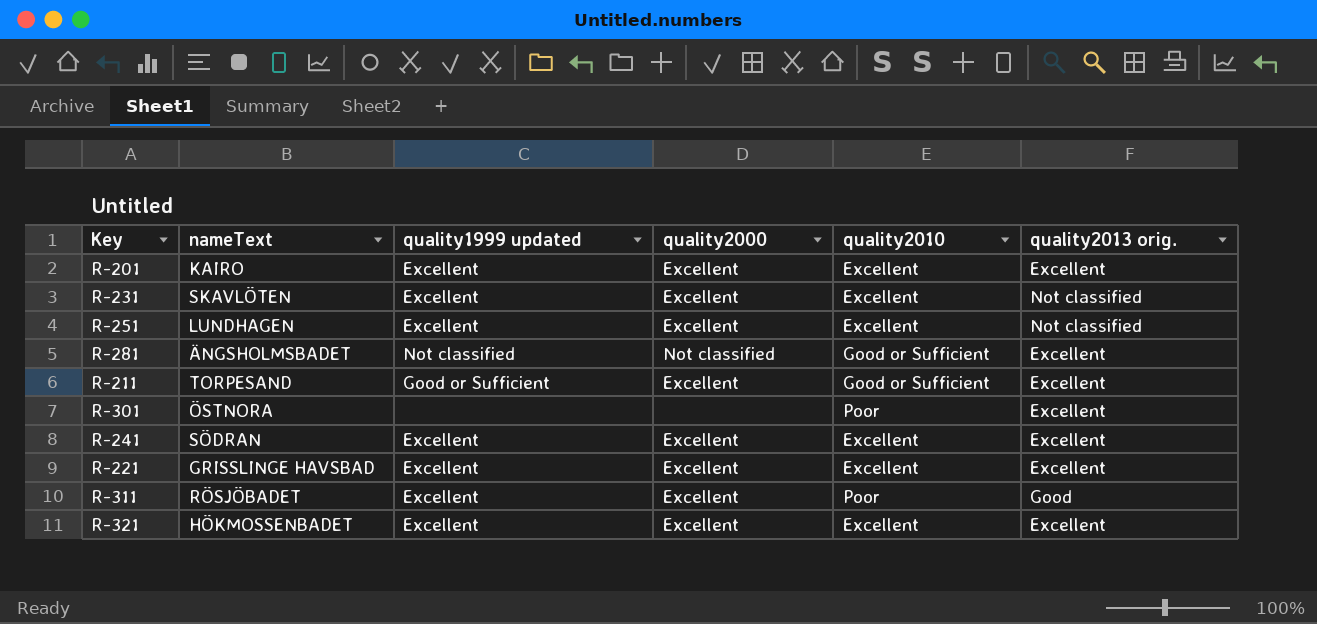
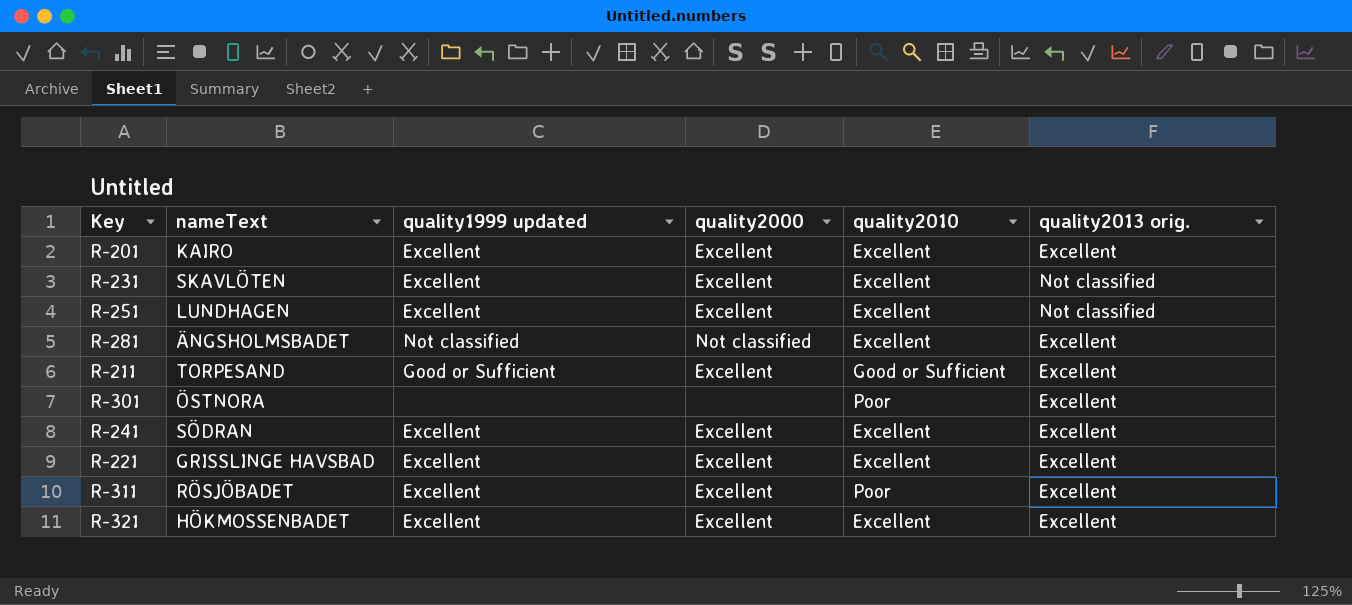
R-281 | quality2010: Good or Sufficient -> Excellent
R-311 | quality2013 orig.: Good -> Excellent

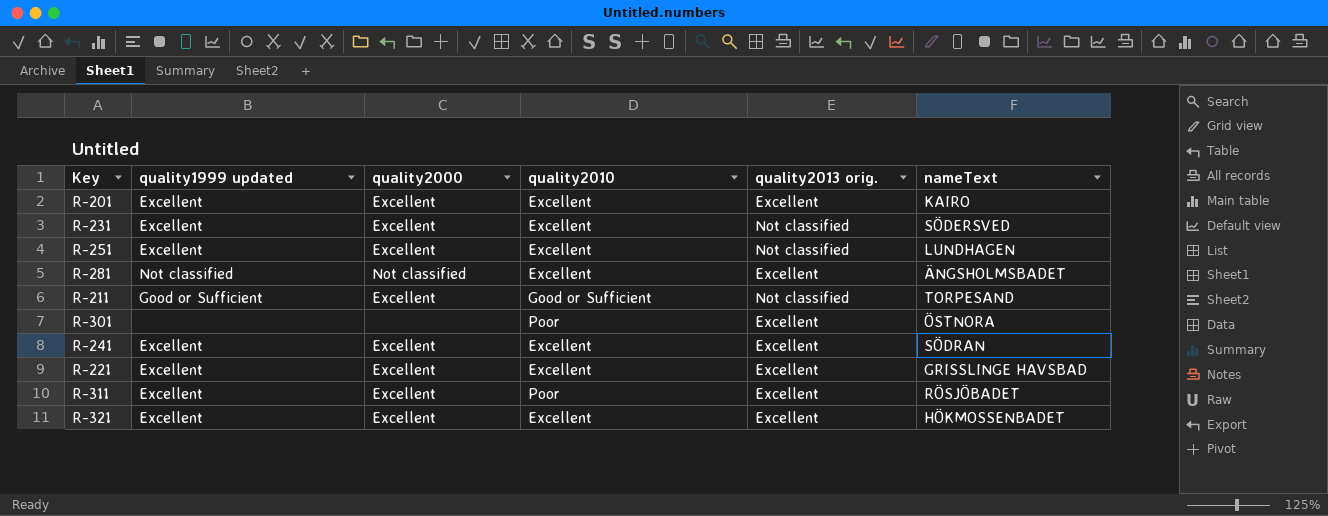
column nameText | position: 2 -> 6
R-231 | nameText: SKAVLÖTEN -> SÖDERSVED
R-211 | quality2013 orig.: Excellent -> Not classified

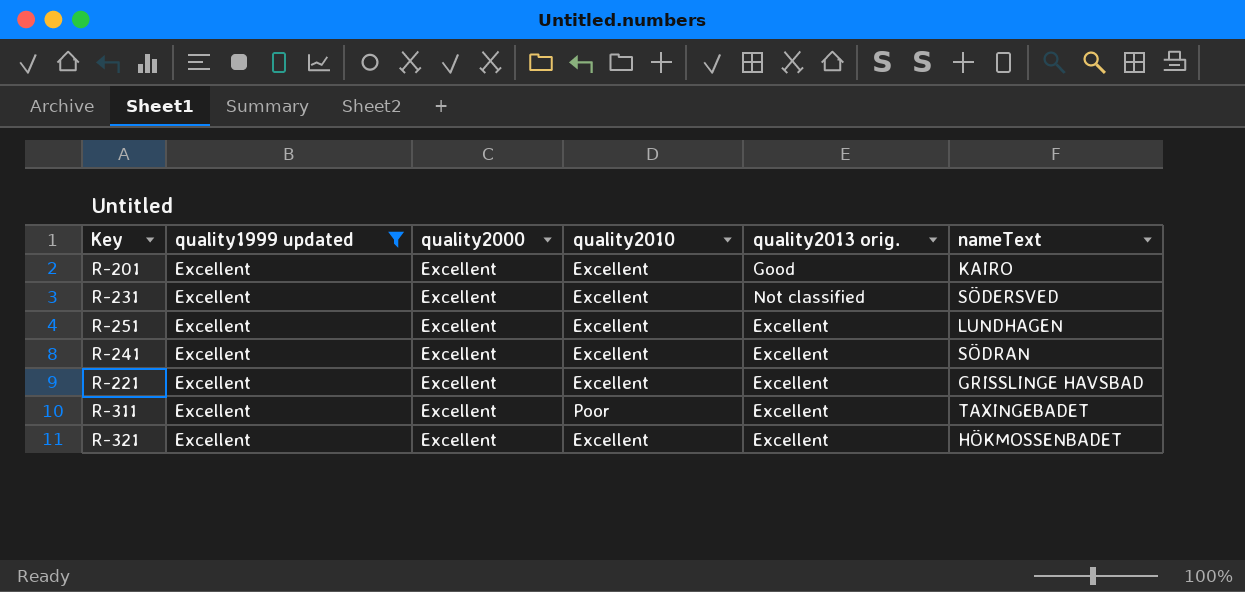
filter: none -> quality1999 updated = Excellent
R-201 | quality2013 orig.: Excellent -> Good
R-251 | quality2013 orig.: Not classified -> Excellent
R-311 | nameText: RÖSJÖBADET -> TAXINGEBADET

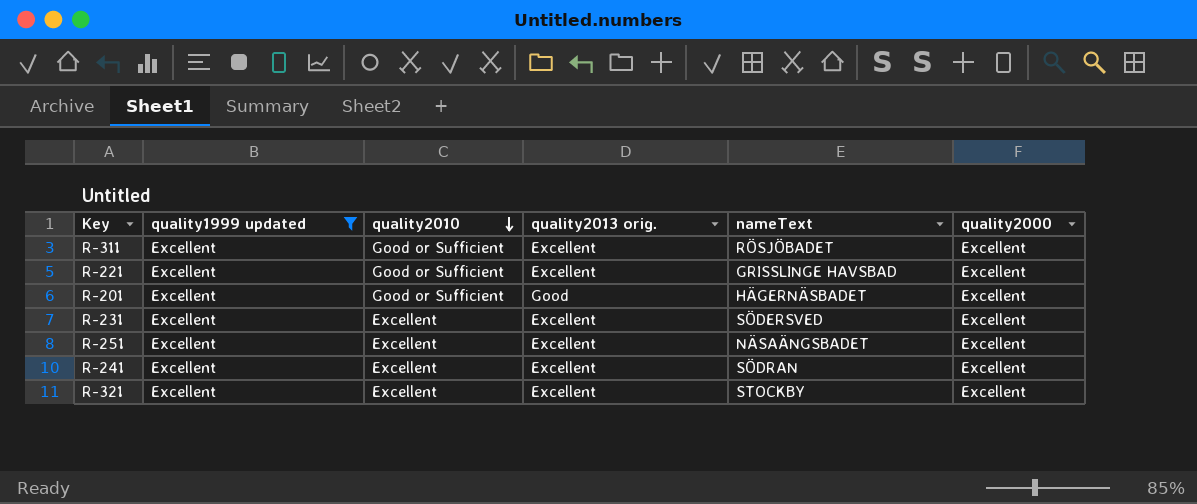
row order: none -> quality2010 descending
column quality2000 | position: 3 -> 6
R-311 | quality2010: Poor -> Good or Sufficient
R-311 | nameText: TAXINGEBADET -> RÖSJÖBADET
R-221 | quality2010: Excellent -> Good or Sufficient
R-201 | quality2010: Excellent -> Good or Sufficient
R-201 | nameText: KAIRO -> HÄGERNÄSBADET
R-231 | quality2013 orig.: Not classified -> Excellent
R-251 | nameText: LUNDHAGEN -> NÄSAÄNGSBADET
R-321 | nameText: HÖKMOSSENBADET -> STOCKBY

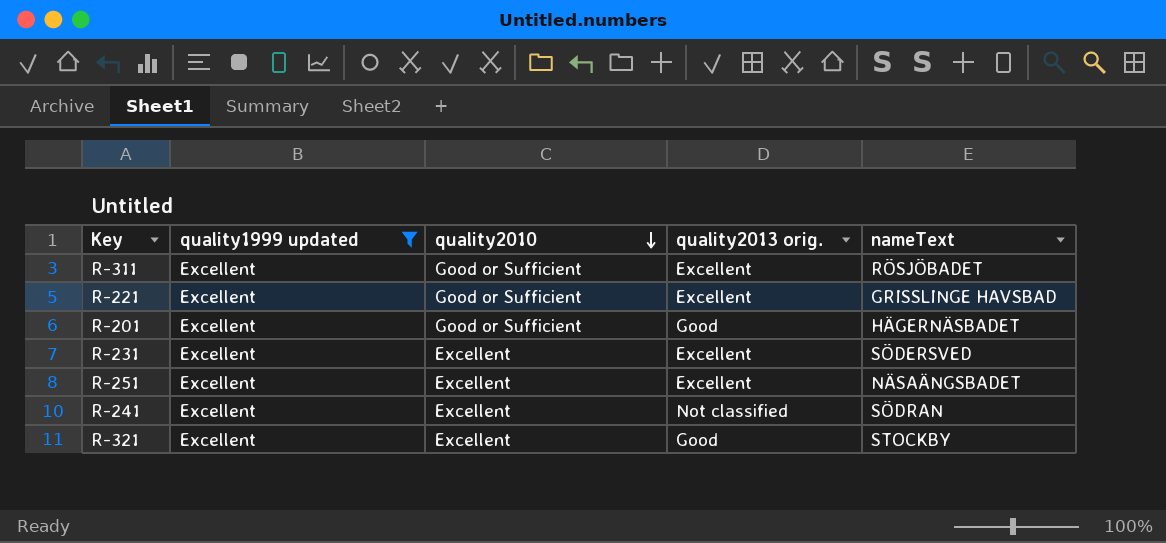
column quality2000 | position: 6 -> none
R-241 | quality2013 orig.: Excellent -> Not classified
R-321 | quality2013 orig.: Excellent -> Good

